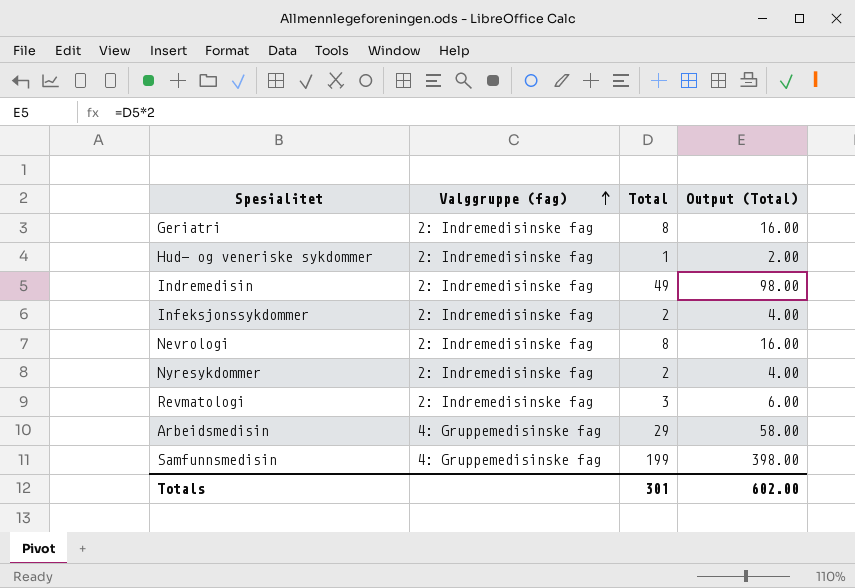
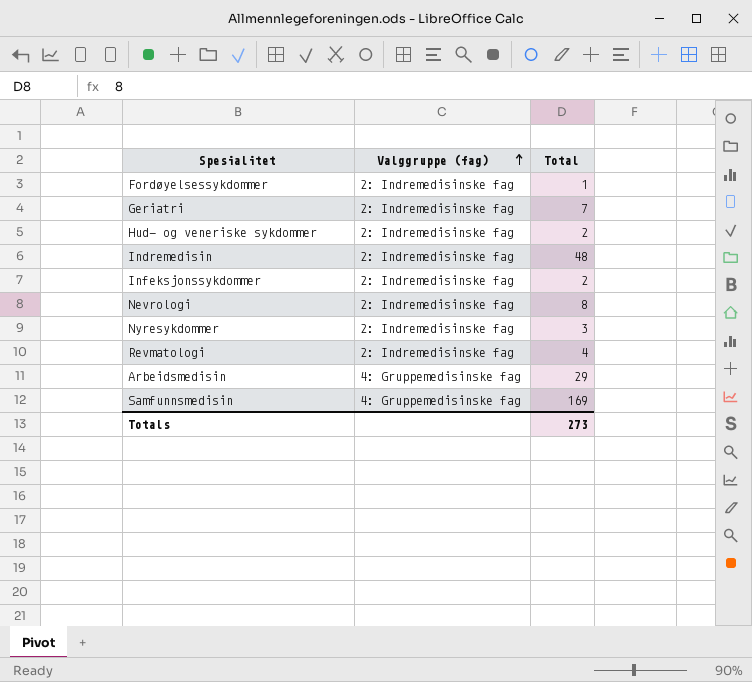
column Output (Total) | formula: [Total] * 2 -> none
row Fordøyelsessykdommer: none -> 2: Indremedisinske fag | 1
Geriatri | Total: 8 -> 7
Hud- og veneriske sykdommer | Total: 1 -> 2
Indremedisin | Total: 49 -> 48
Nyresykdommer | Total: 2 -> 3
Revmatologi | Total: 3 -> 4
Samfunnsmedisin | Total: 199 -> 169
Totals | Total: 301 -> 273

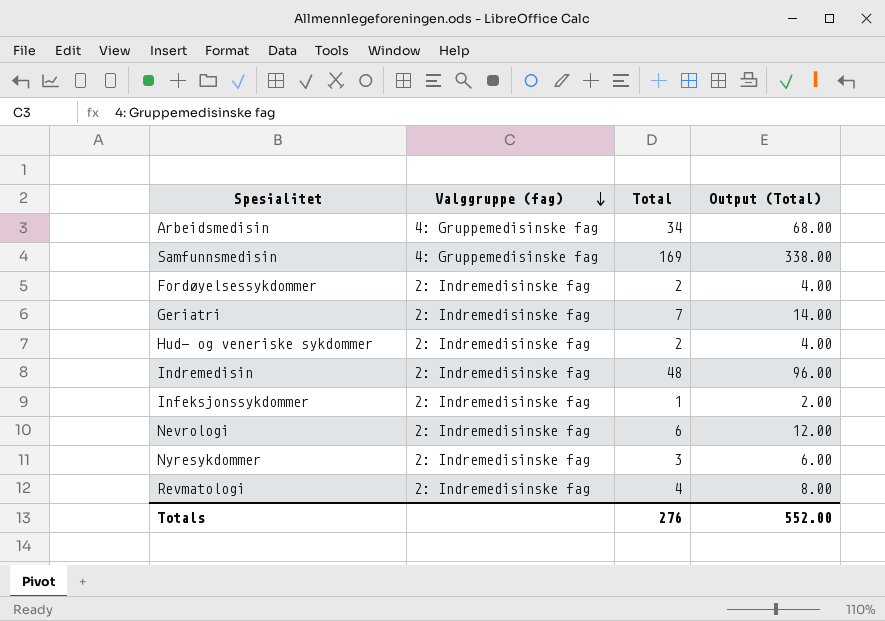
row order: Valggruppe (fag) ascending -> Valggruppe (fag) descending
column Output (Total) | formula: none -> [Total] * 2
Arbeidsmedisin | Total: 29 -> 34
Fordøyelsessykdommer | Total: 1 -> 2
Infeksjonssykdommer | Total: 2 -> 1
Nevrologi | Total: 8 -> 6
Totals | Total: 273 -> 276

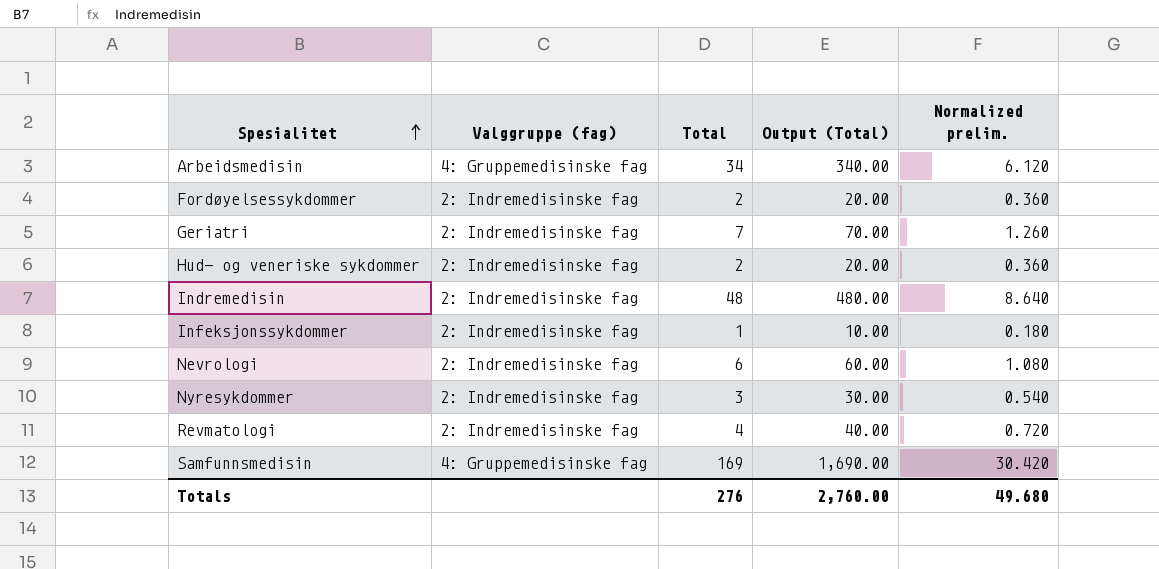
row order: Valggruppe (fag) descending -> Spesialitet ascending
column Output (Total) | formula: [Total] * 2 -> [Total] * 10
column Normalized prelim. | formula: none -> [Total] * 0.18
Totals | Output (Total): 552.00 -> 2,760.00

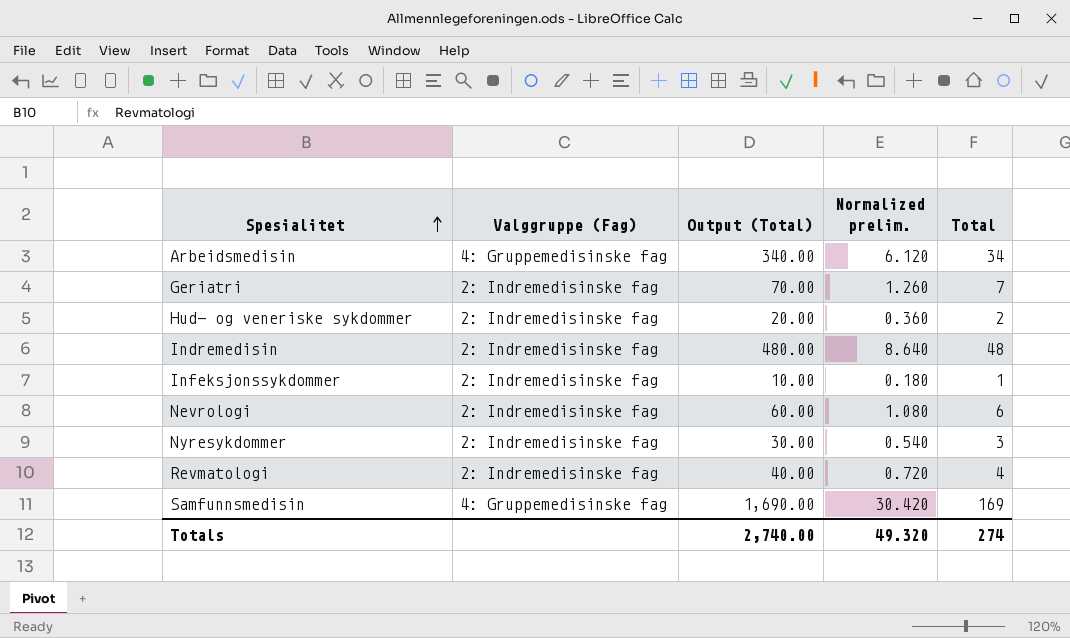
column name: Valggruppe (fag) -> Valggruppe (Fag)
column Total | position: 3 -> 5
row Fordøyelsessykdommer: 2: Indremedisinske fag | 2 | 20.00 | 0.360 -> none
Totals | Output (Total): 2,760.00 -> 2,740.00
Totals | Normalized prelim.: 49.680 -> 49.320
Totals | Total: 276 -> 274

